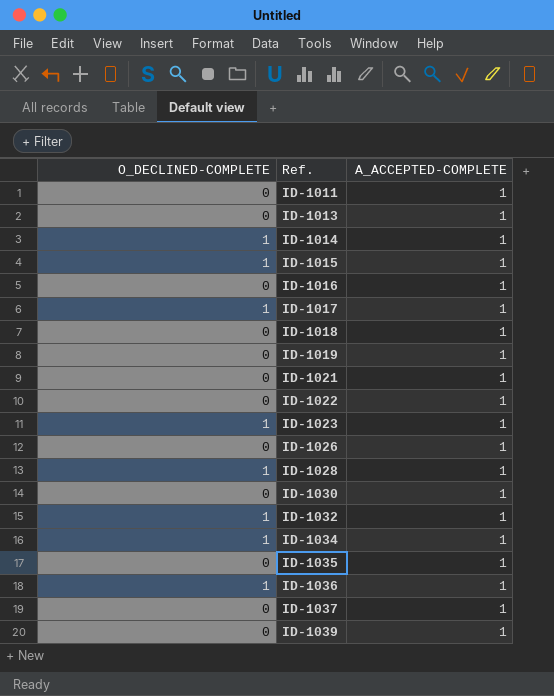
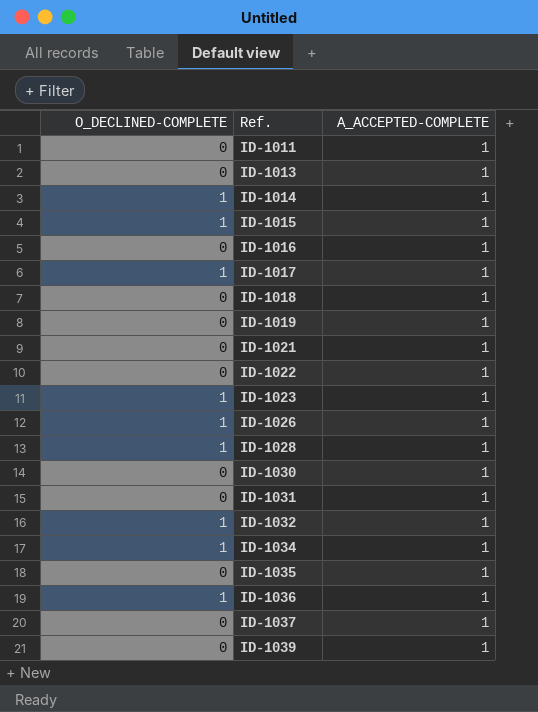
ID-1026 | O_DECLINED-COMPLETE: 0 -> 1
row ID-1031: none -> 0 | 1

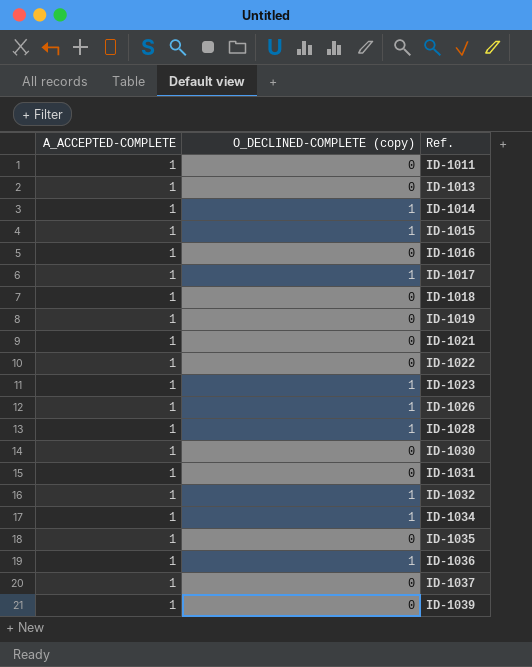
column A_ACCEPTED-COMPLETE | position: 3 -> 1
column name: O_DECLINED-COMPLETE -> O_DECLINED-COMPLETE (copy)

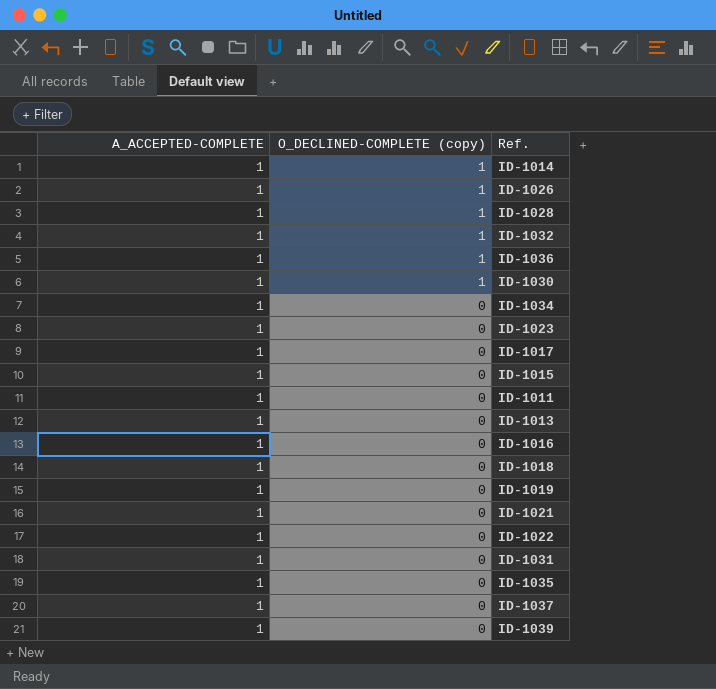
row order: Ref. ascending -> O_DECLINED-COMPLETE (copy) descending
ID-1030 | O_DECLINED-COMPLETE (copy): 0 -> 1
ID-1034 | O_DECLINED-COMPLETE (copy): 1 -> 0
ID-1023 | O_DECLINED-COMPLETE (copy): 1 -> 0
ID-1017 | O_DECLINED-COMPLETE (copy): 1 -> 0
ID-1015 | O_DECLINED-COMPLETE (copy): 1 -> 0

